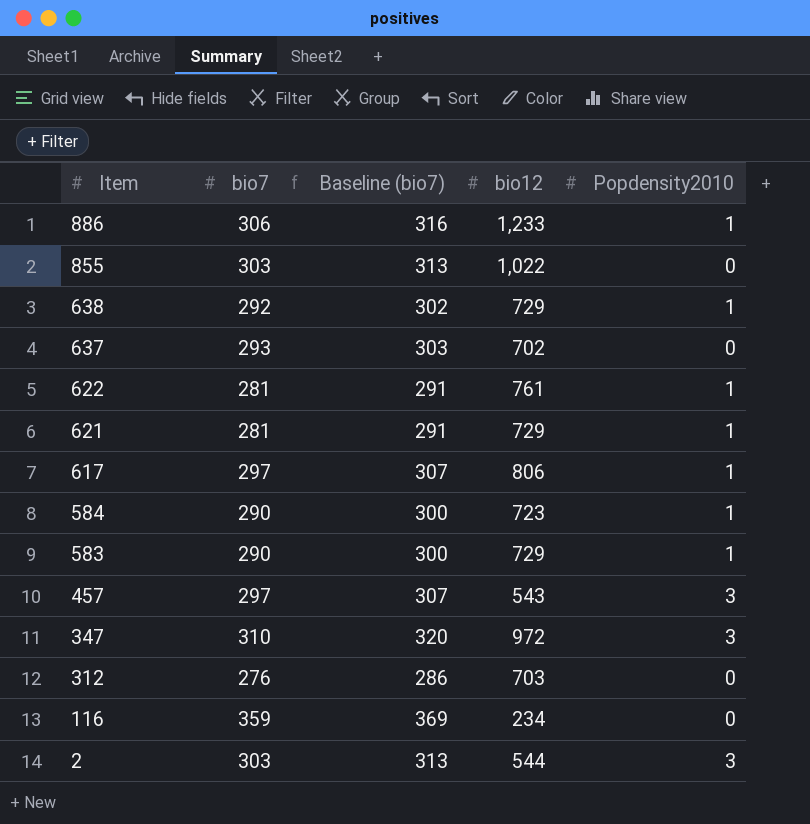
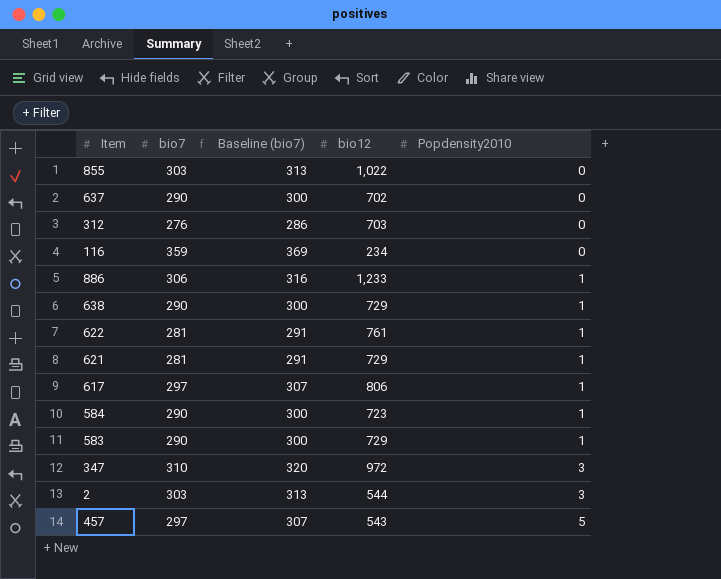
row order: Item descending -> Popdensity2010 ascending
637 | bio7: 293 -> 290
637 | Baseline (bio7): 303 -> 300
638 | bio7: 292 -> 290
638 | Baseline (bio7): 302 -> 300
457 | Popdensity2010: 3 -> 5

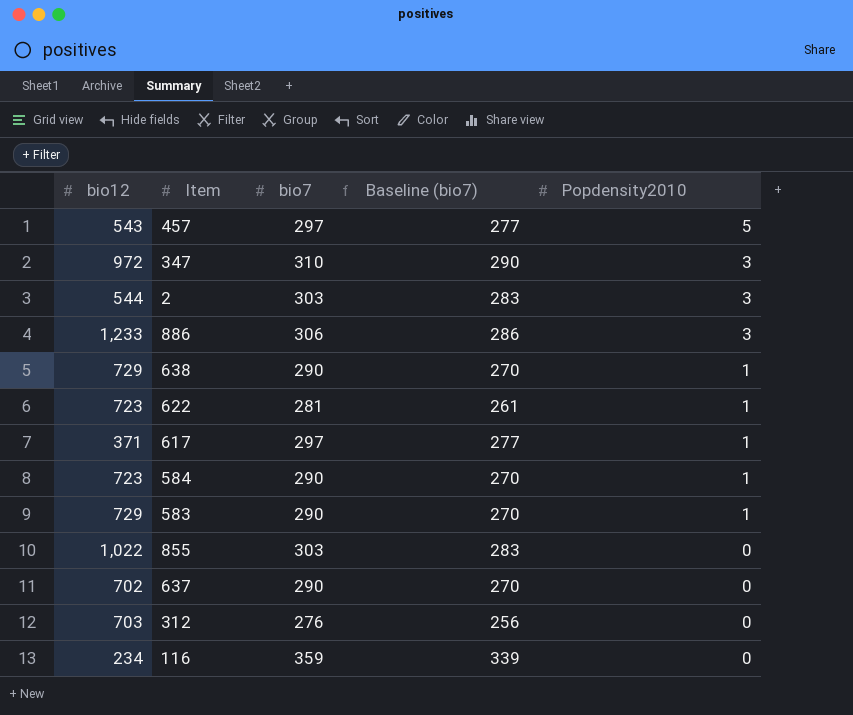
row order: Popdensity2010 ascending -> Popdensity2010 descending
column bio12 | position: 4 -> 1
column Baseline (bio7) | formula: [bio7] + 10 -> [bio7] - 20
row 621: 281 | 291 | 729 | 1 -> none
886 | Popdensity2010: 1 -> 3
622 | bio12: 761 -> 723
617 | bio12: 806 -> 371

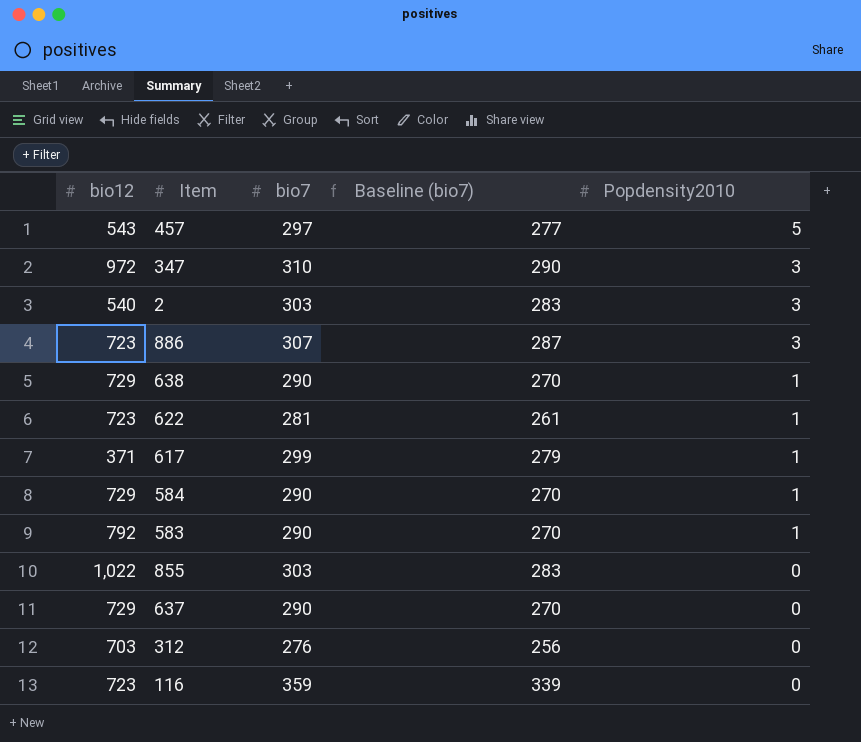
2 | bio12: 544 -> 540
886 | bio12: 1,233 -> 723
886 | bio7: 306 -> 307
886 | Baseline (bio7): 286 -> 287
617 | bio7: 297 -> 299
617 | Baseline (bio7): 277 -> 279
584 | bio12: 723 -> 729
583 | bio12: 729 -> 792
637 | bio12: 702 -> 729
116 | bio12: 234 -> 723

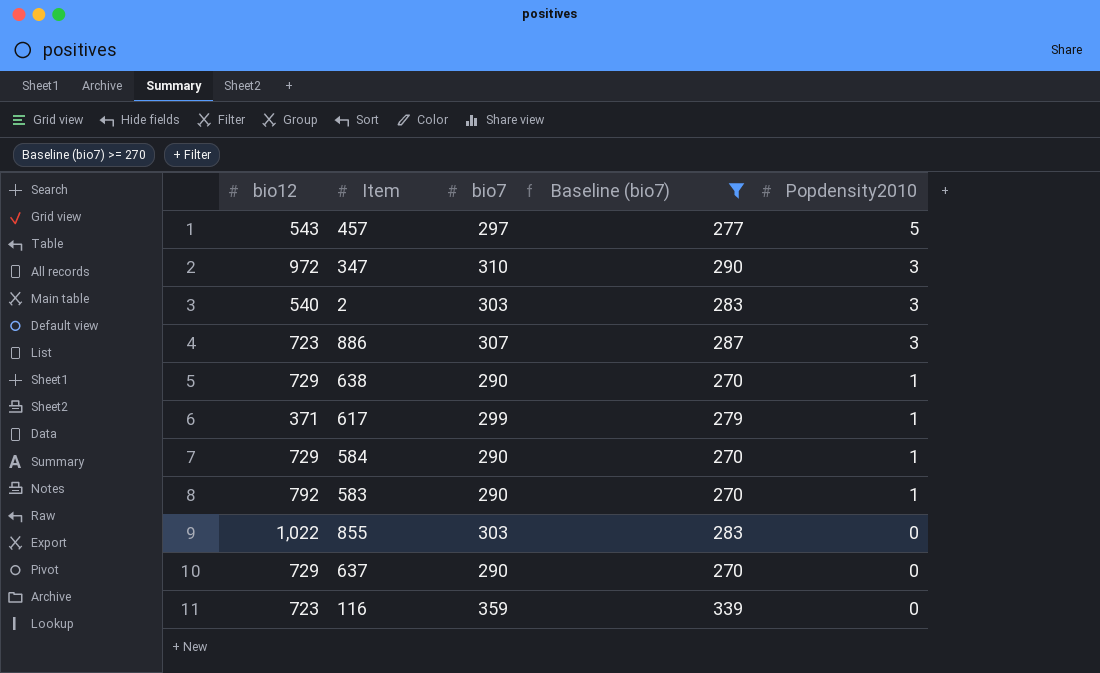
filter: none -> Baseline (bio7) >= 270

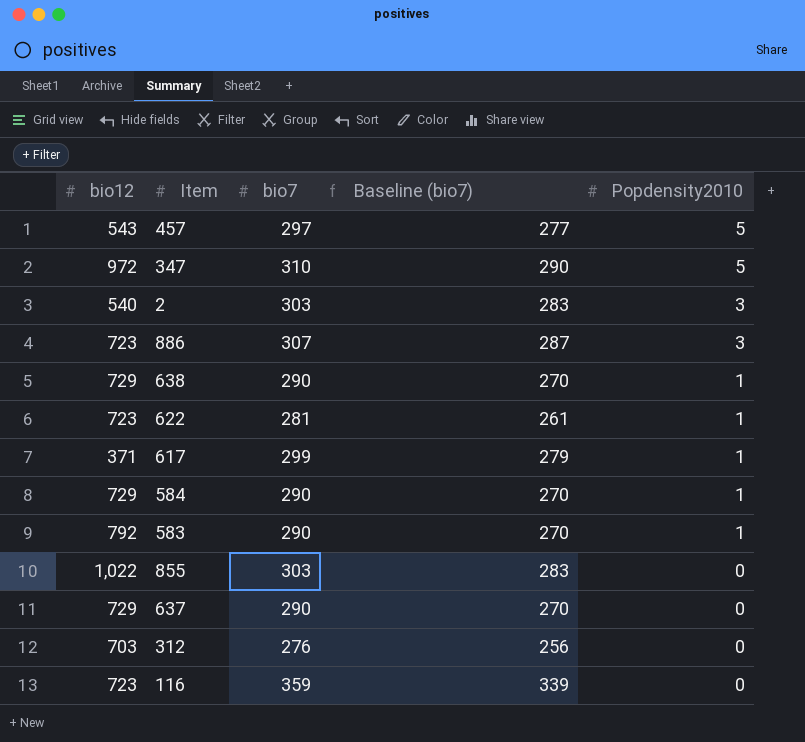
filter: Baseline (bio7) >= 270 -> none
347 | Popdensity2010: 3 -> 5

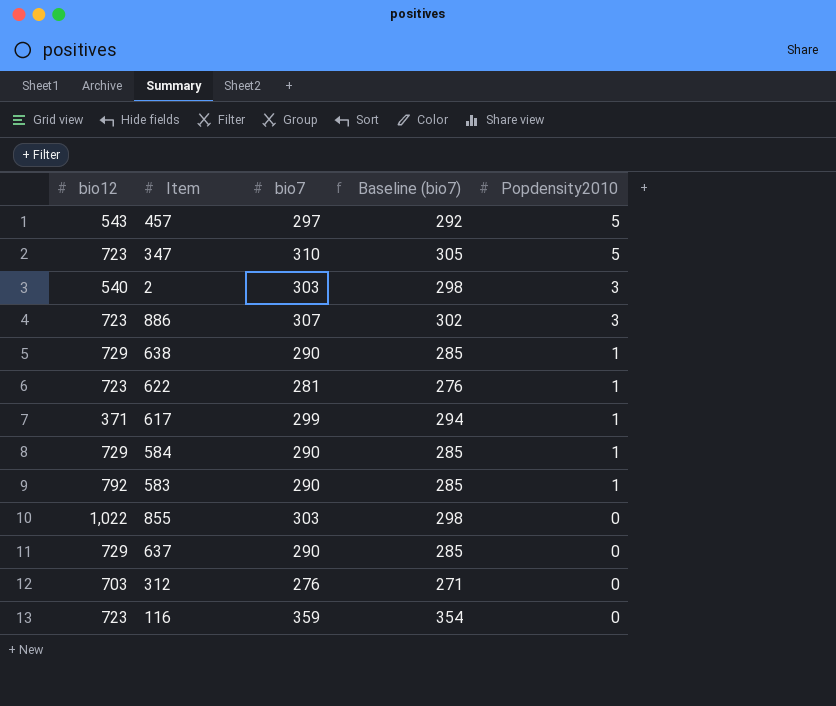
column Baseline (bio7) | formula: [bio7] - 20 -> [bio7] - 5
347 | bio12: 972 -> 723

